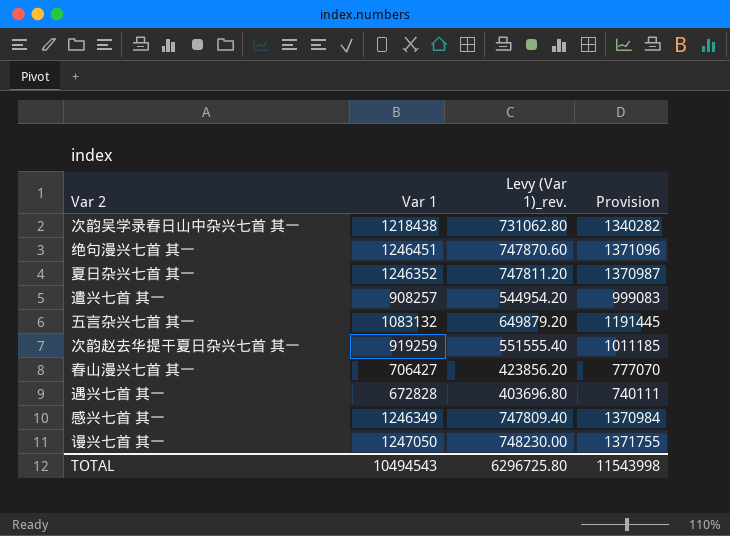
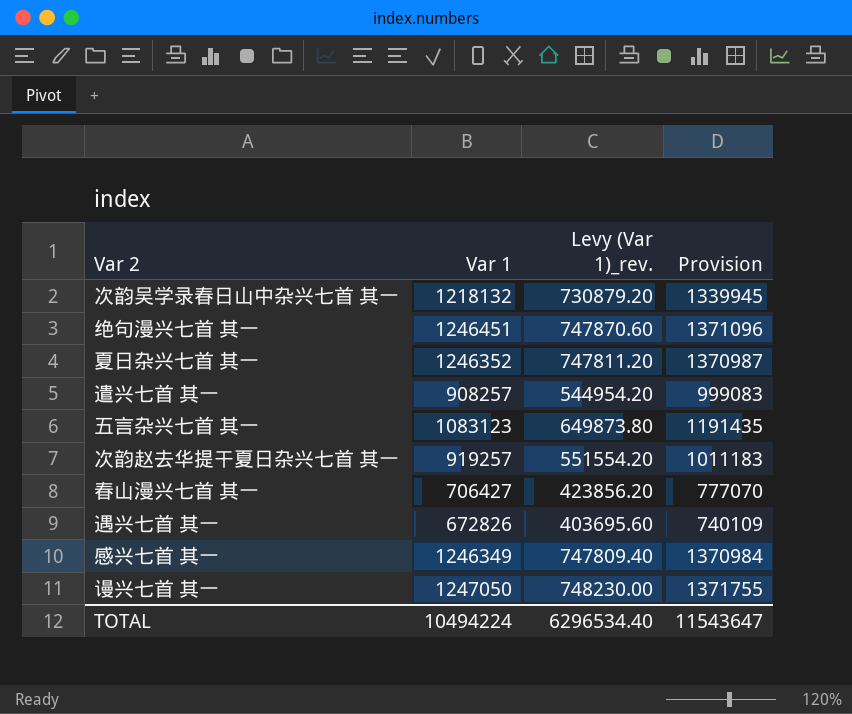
次韵吴学录春日山中杂兴七首 其一 | Var 1: 1218438 -> 1218132
次韵吴学录春日山中杂兴七首 其一 | Levy (Var 1)_rev.: 731062.80 -> 730879.20
次韵吴学录春日山中杂兴七首 其一 | Provision: 1340282 -> 1339945
五言杂兴七首 其一 | Var 1: 1083132 -> 1083123
五言杂兴七首 其一 | Levy (Var 1)_rev.: 649879.20 -> 649873.80
五言杂兴七首 其一 | Provision: 1191445 -> 1191435
次韵赵去华提干夏日杂兴七首 其一 | Var 1: 919259 -> 919257
次韵赵去华提干夏日杂兴七首 其一 | Levy (Var 1)_rev.: 551555.40 -> 551554.20
次韵赵去华提干夏日杂兴七首 其一 | Provision: 1011185 -> 1011183
遇兴七首 其一 | Var 1: 672828 -> 672826
遇兴七首 其一 | Levy (Var 1)_rev.: 403696.80 -> 403695.60
遇兴七首 其一 | Provision: 740111 -> 740109
TOTAL | Var 1: 10494543 -> 10494224
TOTAL | Levy (Var 1)_rev.: 6296725.80 -> 6296534.40
TOTAL | Provision: 11543998 -> 11543647

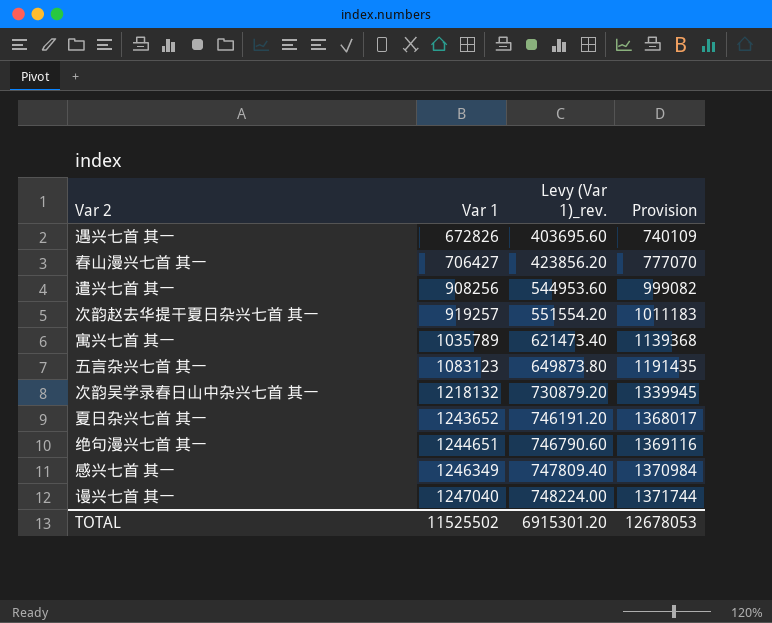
row order: none -> Var 1 ascending
遣兴七首 其一 | Var 1: 908257 -> 908256
遣兴七首 其一 | Levy (Var 1)_rev.: 544954.20 -> 544953.60
遣兴七首 其一 | Provision: 999083 -> 999082
row 寓兴七首 其一: none -> 1035789 | 621473.40 | 1139368
夏日杂兴七首 其一 | Var 1: 1246352 -> 1243652
夏日杂兴七首 其一 | Levy (Var 1)_rev.: 747811.20 -> 746191.20
夏日杂兴七首 其一 | Provision: 1370987 -> 1368017
绝句漫兴七首 其一 | Var 1: 1246451 -> 1244651
绝句漫兴七首 其一 | Levy (Var 1)_rev.: 747870.60 -> 746790.60
绝句漫兴七首 其一 | Provision: 1371096 -> 1369116
谩兴七首 其一 | Var 1: 1247050 -> 1247040
谩兴七首 其一 | Levy (Var 1)_rev.: 748230.00 -> 748224.00
谩兴七首 其一 | Provision: 1371755 -> 1371744
TOTAL | Var 1: 10494224 -> 11525502
TOTAL | Levy (Var 1)_rev.: 6296534.40 -> 6915301.20
TOTAL | Provision: 11543647 -> 12678053

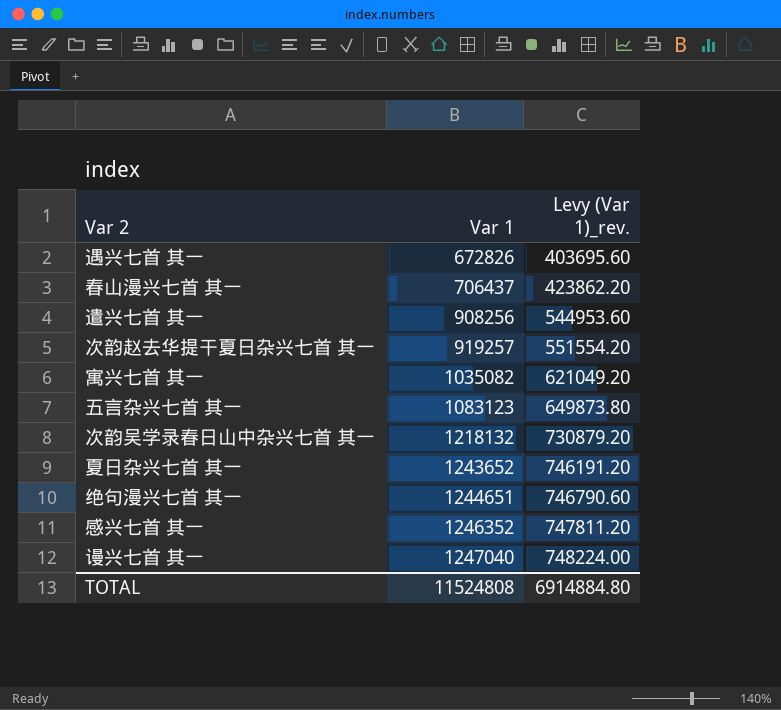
column Provision | formula: [Var 1] * 1.1 -> none
春山漫兴七首 其一 | Var 1: 706427 -> 706437
春山漫兴七首 其一 | Levy (Var 1)_rev.: 423856.20 -> 423862.20
寓兴七首 其一 | Var 1: 1035789 -> 1035082
寓兴七首 其一 | Levy (Var 1)_rev.: 621473.40 -> 621049.20
感兴七首 其一 | Var 1: 1246349 -> 1246352
感兴七首 其一 | Levy (Var 1)_rev.: 747809.40 -> 747811.20
TOTAL | Var 1: 11525502 -> 11524808
TOTAL | Levy (Var 1)_rev.: 6915301.20 -> 6914884.80

